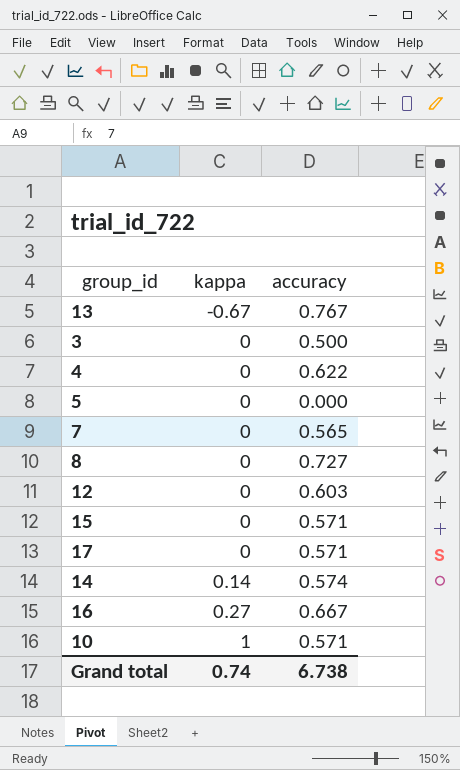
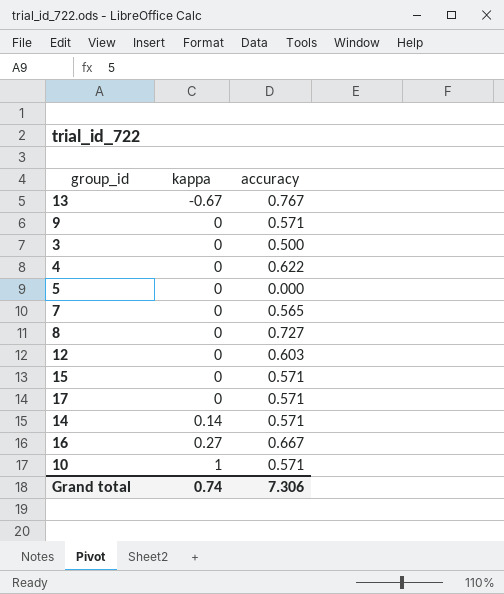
row 9: none -> 0 | 0.571
14 | accuracy: 0.574 -> 0.571
Grand total | accuracy: 6.738 -> 7.306

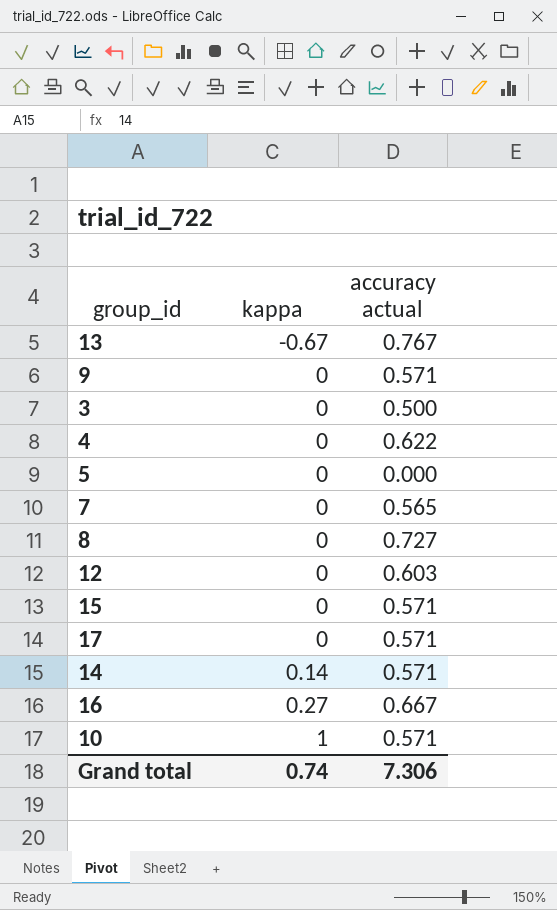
column name: accuracy -> accuracy actual

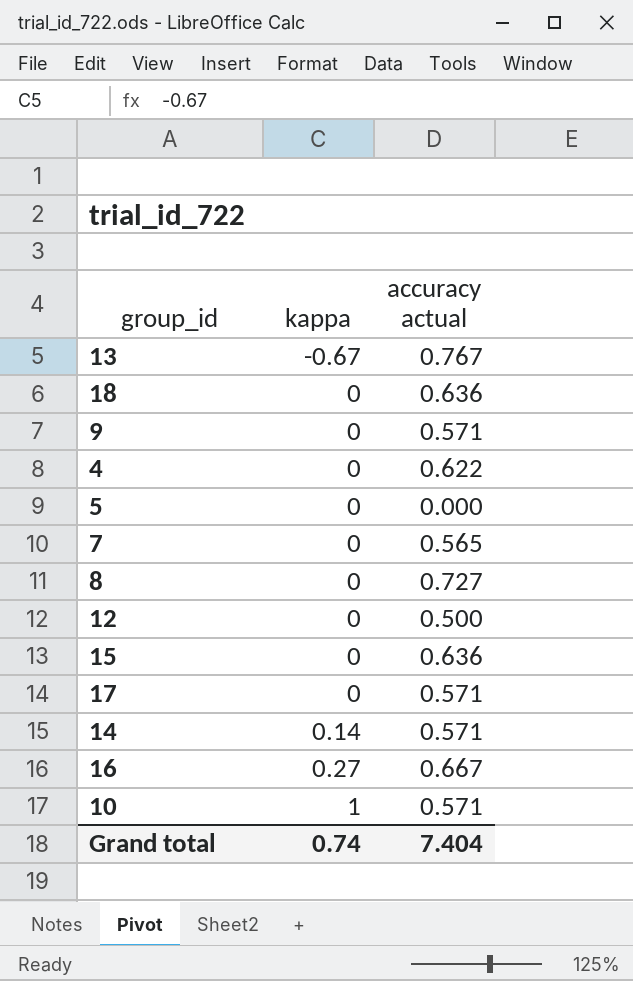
row 3: 0 | 0.500 -> none
row 18: none -> 0 | 0.636
12 | accuracy actual: 0.603 -> 0.500
15 | accuracy actual: 0.571 -> 0.636
Grand total | accuracy actual: 7.306 -> 7.404

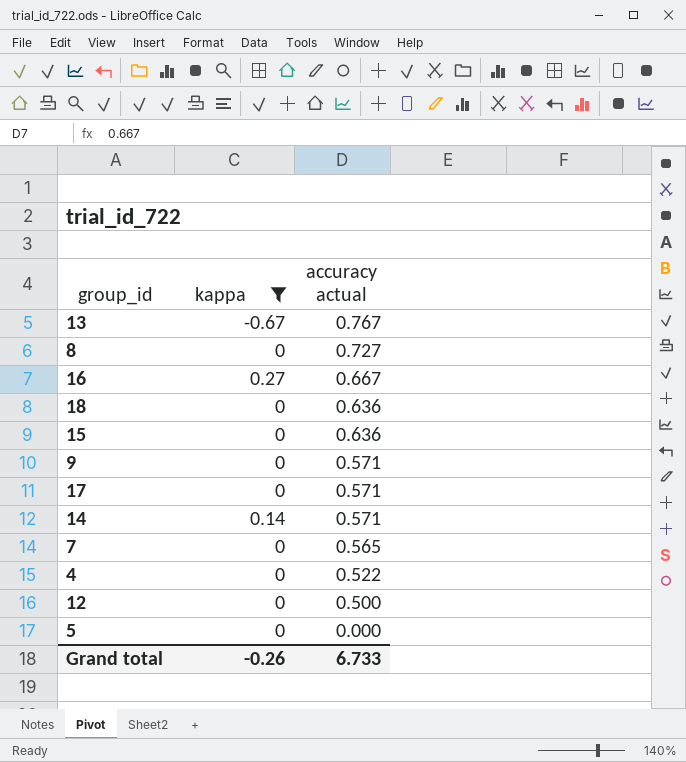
filter: none -> kappa != 1
row order: kappa ascending -> accuracy actual descending
4 | accuracy actual: 0.622 -> 0.522
Grand total | kappa: 0.74 -> -0.26
Grand total | accuracy actual: 7.404 -> 6.733

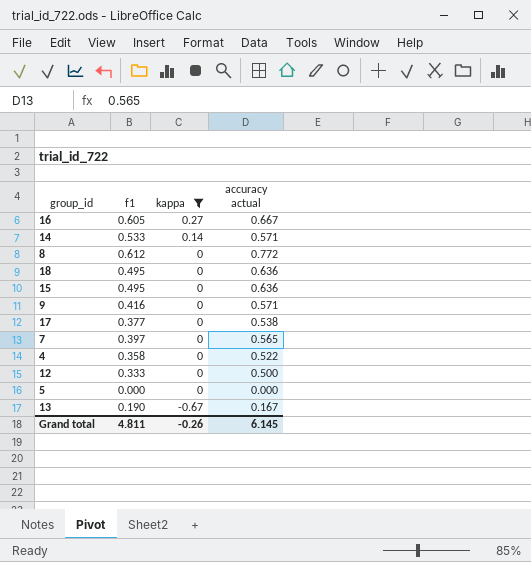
row order: accuracy actual descending -> kappa descending
column f1 | position: none -> 2
8 | accuracy actual: 0.727 -> 0.772
17 | accuracy actual: 0.571 -> 0.538
13 | accuracy actual: 0.767 -> 0.167
Grand total | accuracy actual: 6.733 -> 6.145

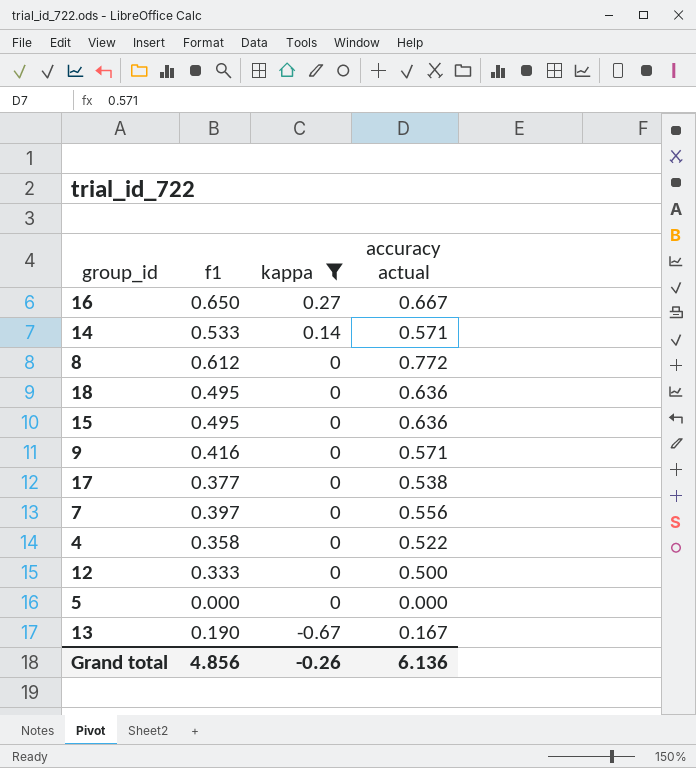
16 | f1: 0.605 -> 0.650
7 | accuracy actual: 0.565 -> 0.556
Grand total | f1: 4.811 -> 4.856
Grand total | accuracy actual: 6.145 -> 6.136

